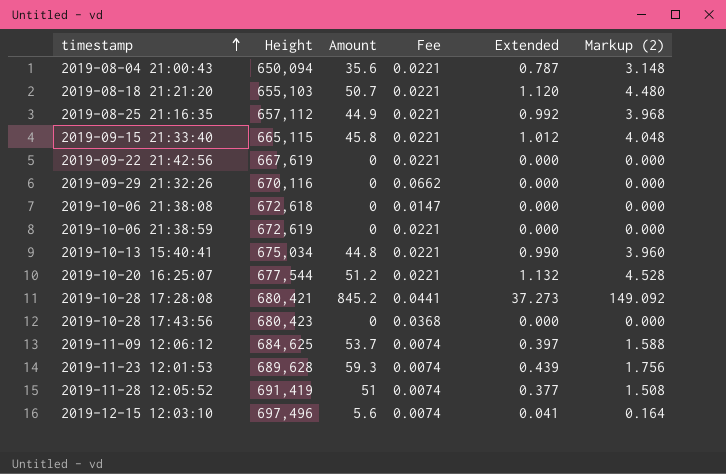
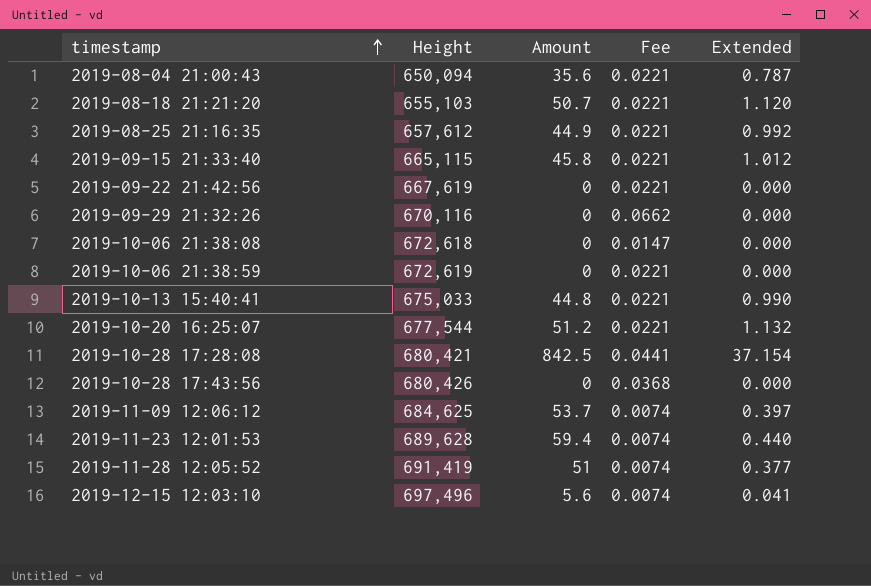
column Markup (2) | formula: [Extended] * 4 -> none
2019-08-25 21:16:35 | Height: 657,112 -> 657,612
2019-10-13 15:40:41 | Height: 675,034 -> 675,033
2019-10-28 17:28:08 | Amount: 845.2 -> 842.5
2019-10-28 17:28:08 | Extended: 37.273 -> 37.154
2019-10-28 17:43:56 | Height: 680,423 -> 680,426
2019-11-23 12:01:53 | Amount: 59.3 -> 59.4
2019-11-23 12:01:53 | Extended: 0.439 -> 0.440

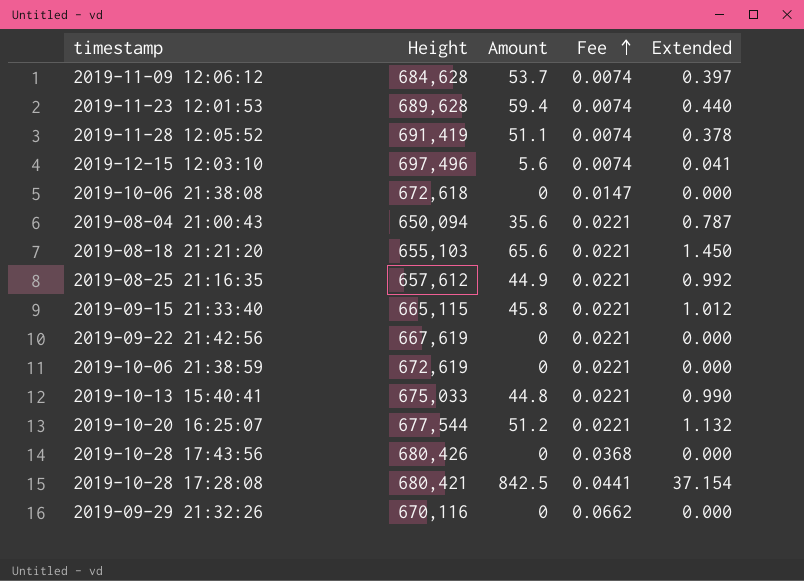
row order: timestamp ascending -> Fee ascending
2019-11-09 12:06:12 | Height: 684,625 -> 684,628
2019-11-28 12:05:52 | Amount: 51 -> 51.1
2019-11-28 12:05:52 | Extended: 0.377 -> 0.378
2019-08-18 21:21:20 | Amount: 50.7 -> 65.6
2019-08-18 21:21:20 | Extended: 1.120 -> 1.450

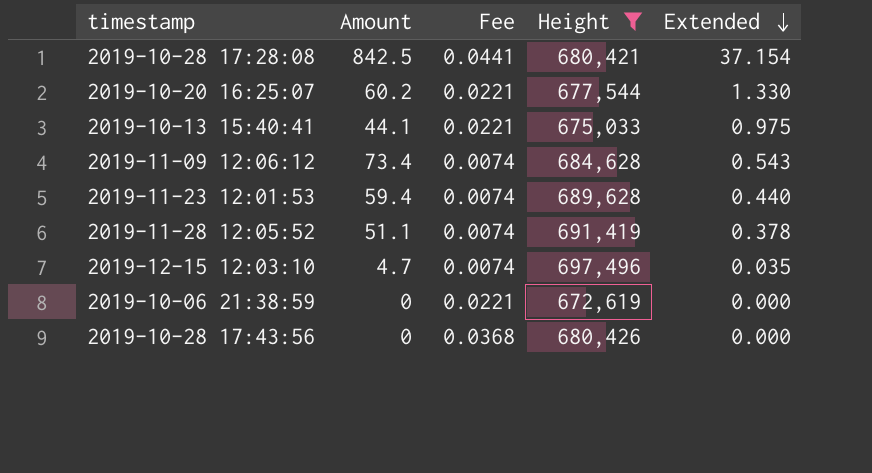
filter: none -> Height >= 672,619
row order: Fee ascending -> Extended descending
column Height | position: 2 -> 4
2019-10-20 16:25:07 | Amount: 51.2 -> 60.2
2019-10-20 16:25:07 | Extended: 1.132 -> 1.330
2019-10-13 15:40:41 | Amount: 44.8 -> 44.1
2019-10-13 15:40:41 | Extended: 0.990 -> 0.975
2019-11-09 12:06:12 | Amount: 53.7 -> 73.4
2019-11-09 12:06:12 | Extended: 0.397 -> 0.543
2019-12-15 12:03:10 | Amount: 5.6 -> 4.7
2019-12-15 12:03:10 | Extended: 0.041 -> 0.035

